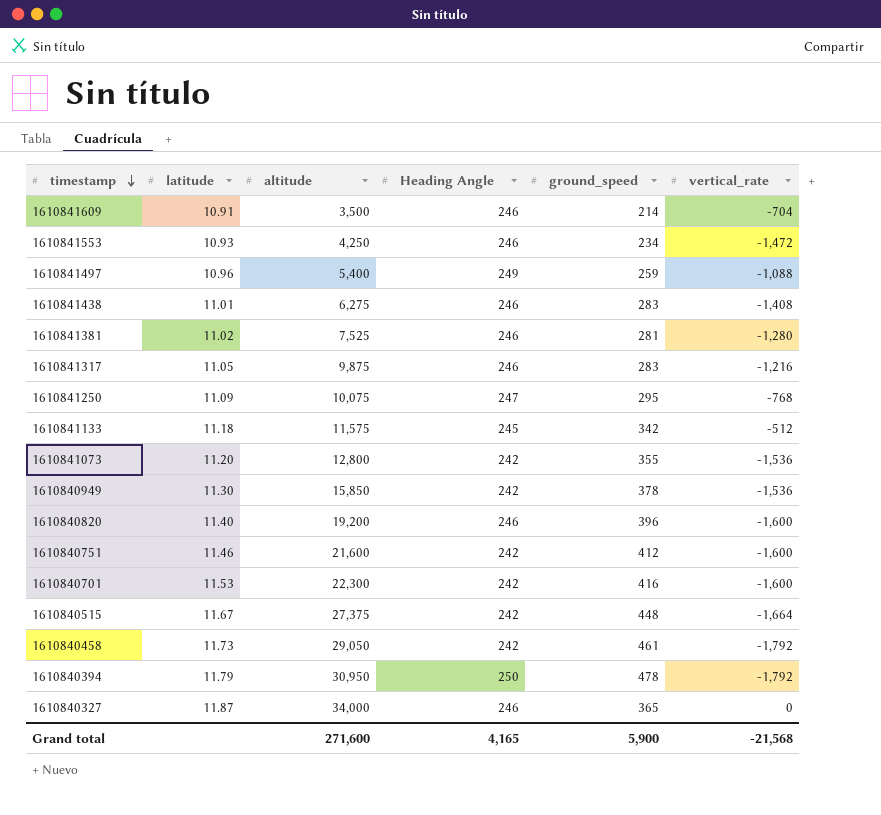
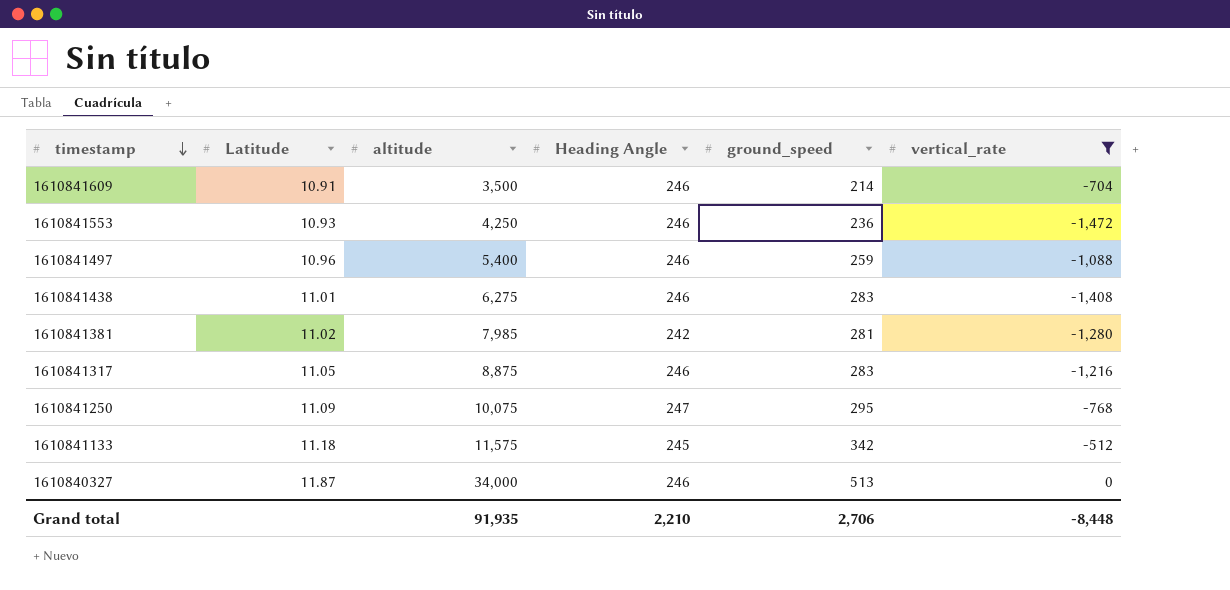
filter: none -> vertical_rate >= -1,472
column name: latitude -> Latitude
1610841553 | ground_speed: 234 -> 236
1610841497 | Heading Angle: 249 -> 246
1610841381 | altitude: 7,525 -> 7,985
1610841381 | Heading Angle: 246 -> 242
1610841317 | altitude: 9,875 -> 8,875
1610840327 | ground_speed: 365 -> 513
Grand total | altitude: 271,600 -> 91,935
Grand total | Heading Angle: 4,165 -> 2,210
Grand total | ground_speed: 5,900 -> 2,706
Grand total | vertical_rate: -21,568 -> -8,448

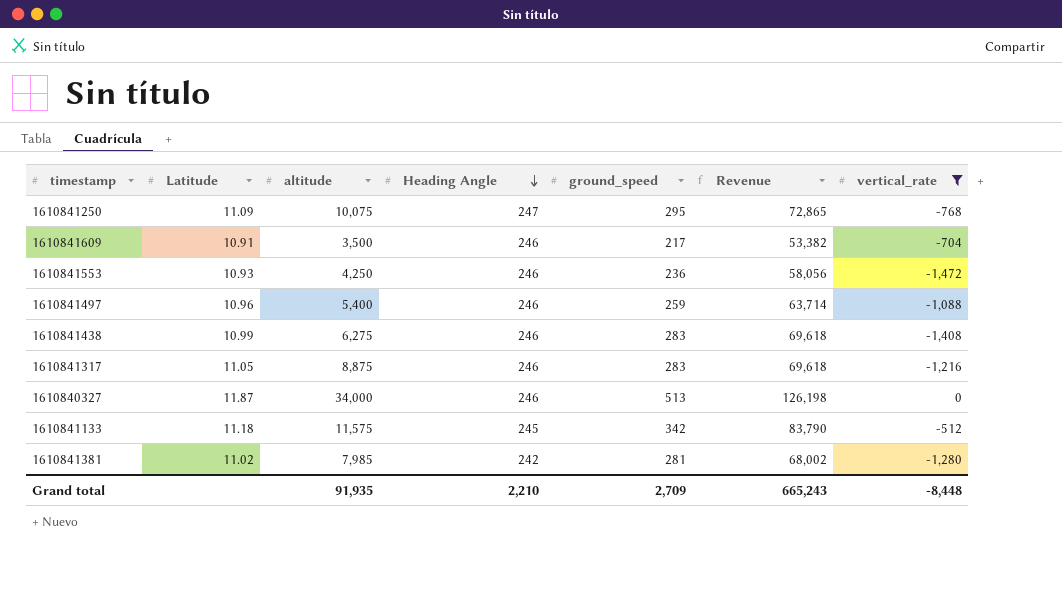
row order: timestamp descending -> Heading Angle descending
column Revenue | formula: none -> [Heading Angle] * [ground_speed]
1610841609 | ground_speed: 214 -> 217
1610841438 | Latitude: 11.01 -> 10.99
Grand total | ground_speed: 2,706 -> 2,709

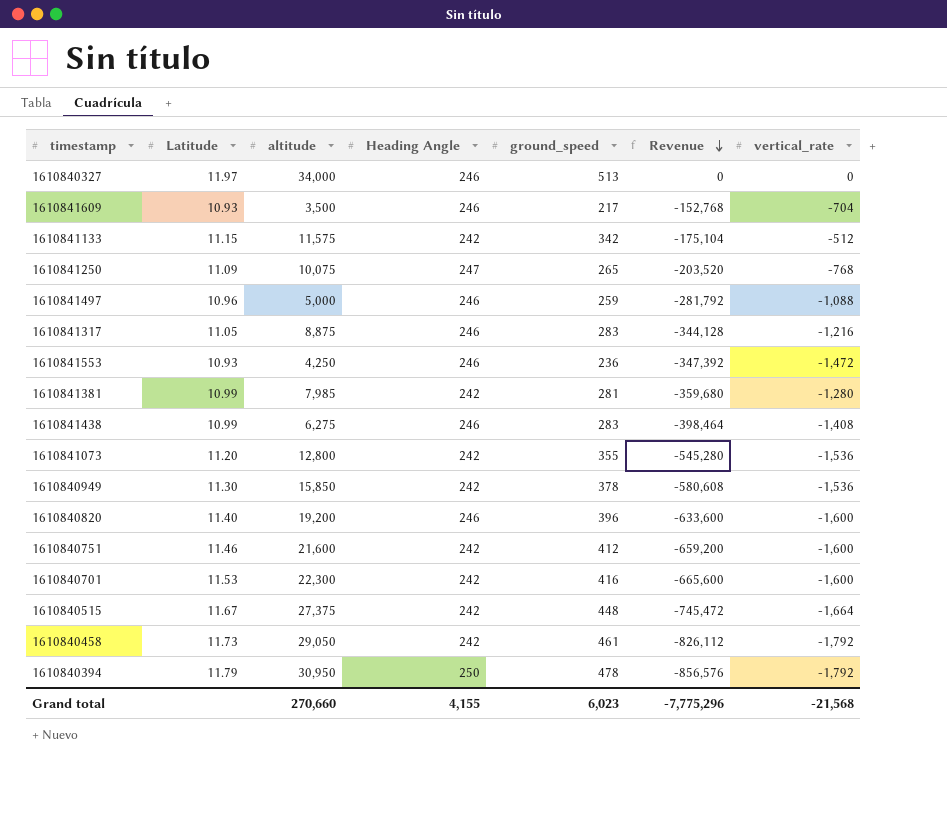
filter: vertical_rate >= -1,472 -> none
row order: Heading Angle descending -> Revenue descending
column Revenue | formula: [Heading Angle] * [ground_speed] -> [ground_speed] * [vertical_rate]
1610840327 | Latitude: 11.87 -> 11.97
1610841609 | Latitude: 10.91 -> 10.93
1610841133 | Latitude: 11.18 -> 11.15
1610841133 | Heading Angle: 245 -> 242
1610841250 | ground_speed: 295 -> 265
1610841497 | altitude: 5,400 -> 5,000
1610841381 | Latitude: 11.02 -> 10.99
Grand total | altitude: 91,935 -> 270,660
Grand total | Heading Angle: 2,210 -> 4,155
Grand total | ground_speed: 2,709 -> 6,023
Grand total | Revenue: 665,243 -> -7,775,296
Grand total | vertical_rate: -8,448 -> -21,568

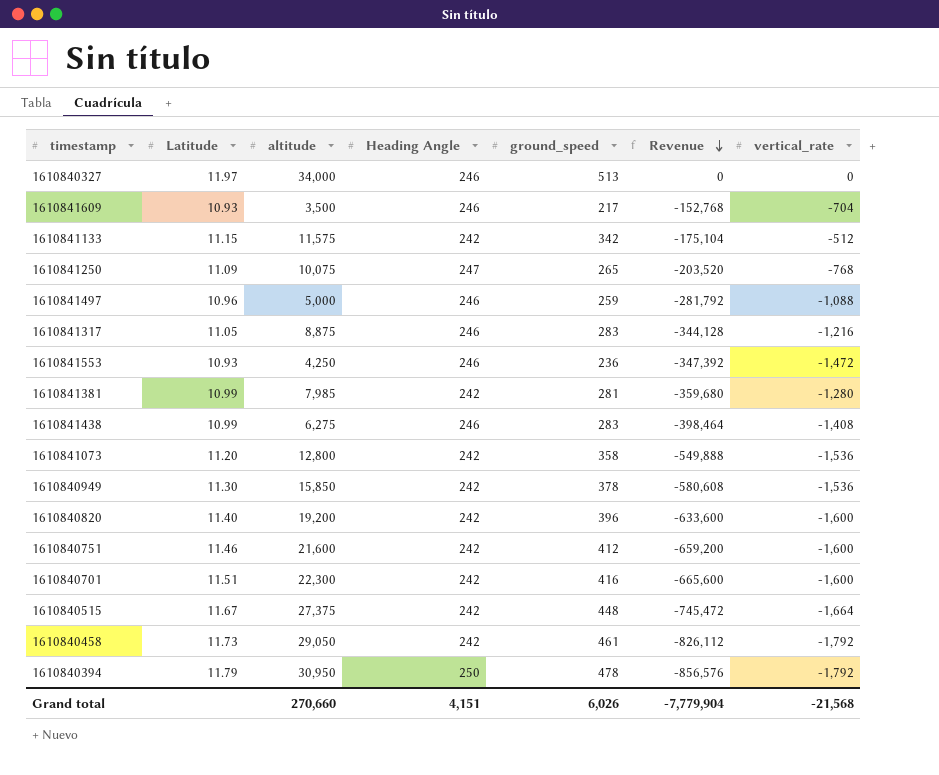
1610841073 | ground_speed: 355 -> 358
1610841073 | Revenue: -545,280 -> -549,888
1610840820 | Heading Angle: 246 -> 242
1610840701 | Latitude: 11.53 -> 11.51
Grand total | Heading Angle: 4,155 -> 4,151
Grand total | ground_speed: 6,023 -> 6,026
Grand total | Revenue: -7,775,296 -> -7,779,904

